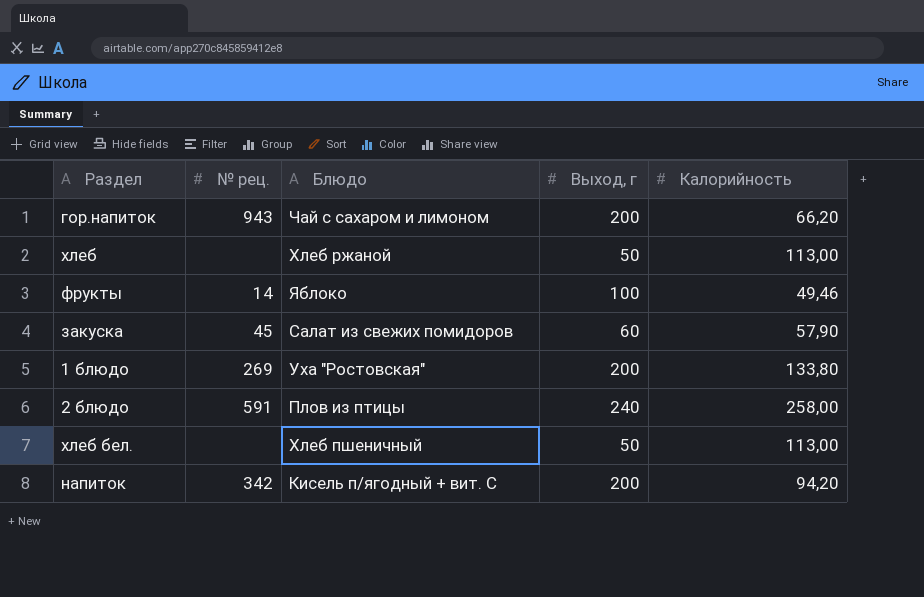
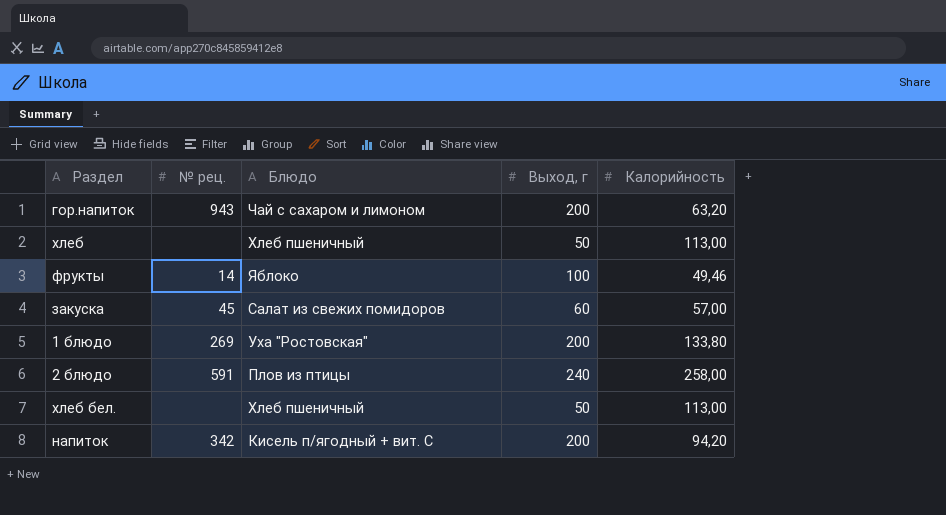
гор.напиток | Калорийность: 66,20 -> 63,20
хлеб | Блюдо: Хлеб ржаной -> Хлеб пшеничный
закуска | Калорийность: 57,90 -> 57,00

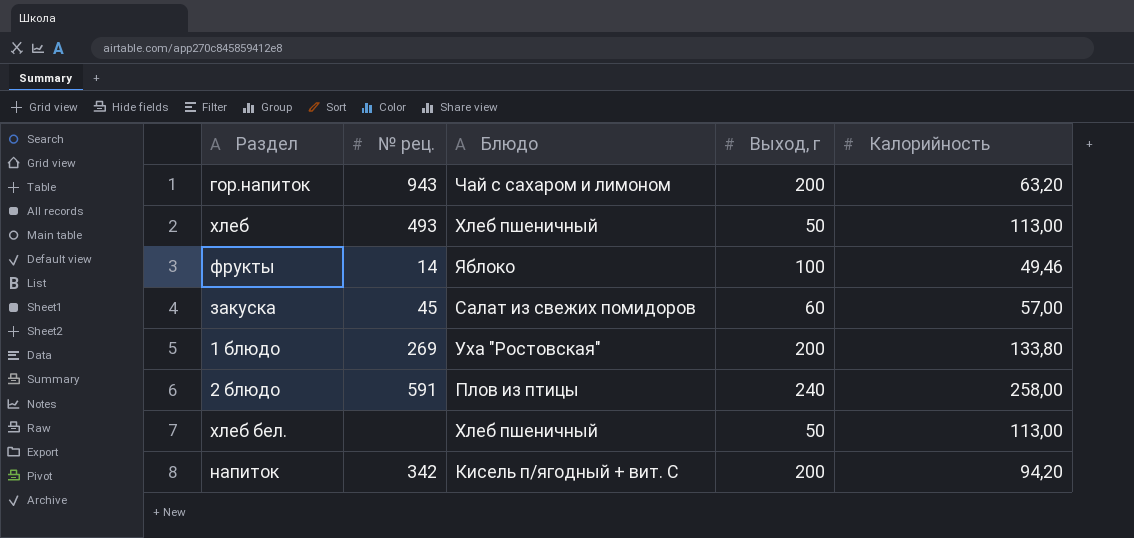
хлеб | № рец.: none -> 493

